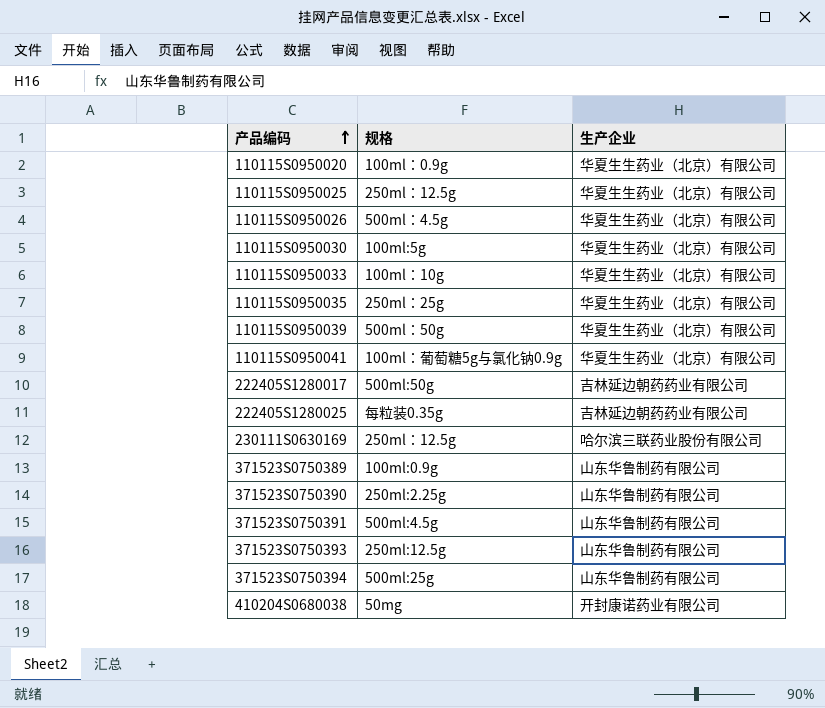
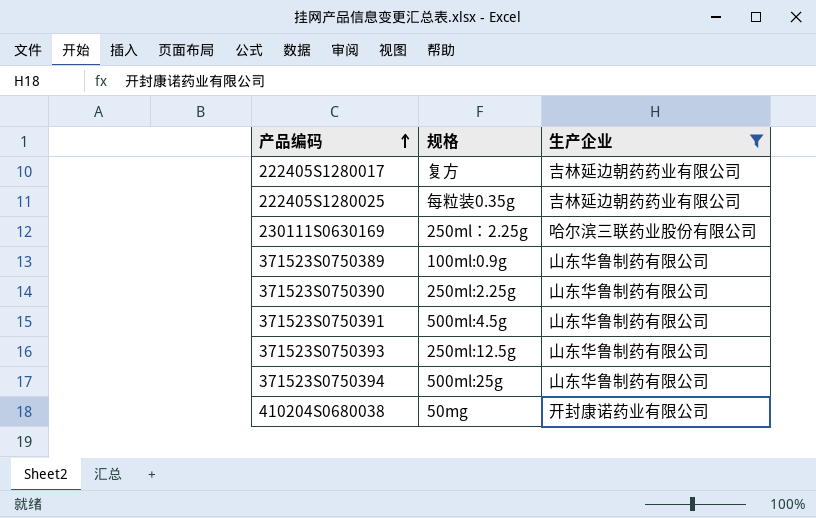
filter: none -> 生产企业 != 华夏生生药业（北京）有限公司
222405S1280017 | 规格: 500ml:50g -> 复方
230111S0630169 | 规格: 250ml：12.5g -> 250ml：2.25g

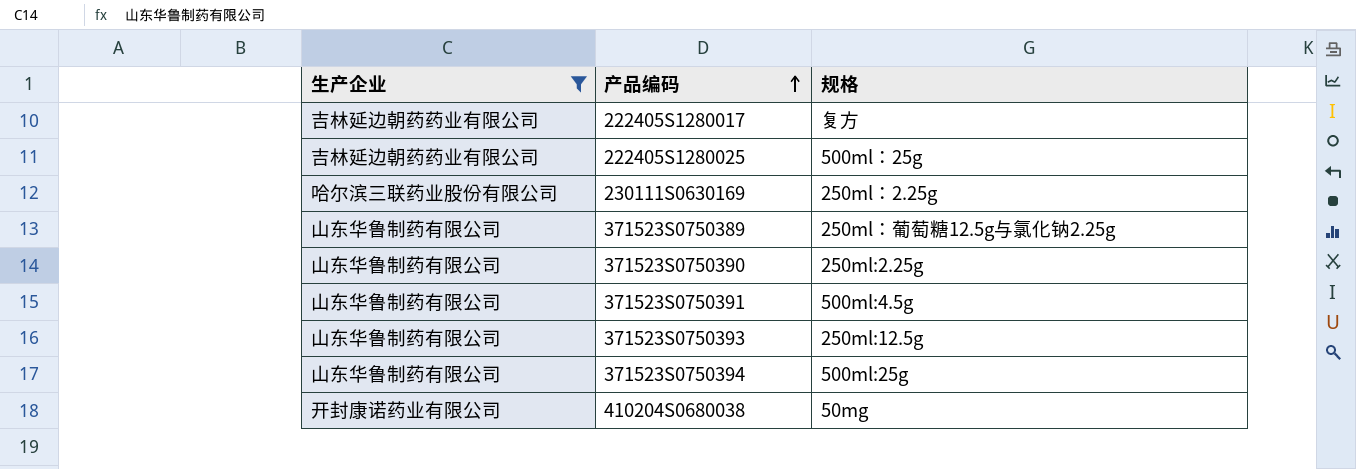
column 生产企业 | position: 3 -> 1
222405S1280025 | 规格: 每粒装0.35g -> 500ml：25g
371523S0750389 | 规格: 100ml:0.9g -> 250ml：葡萄糖12.5g与氯化钠2.25g

